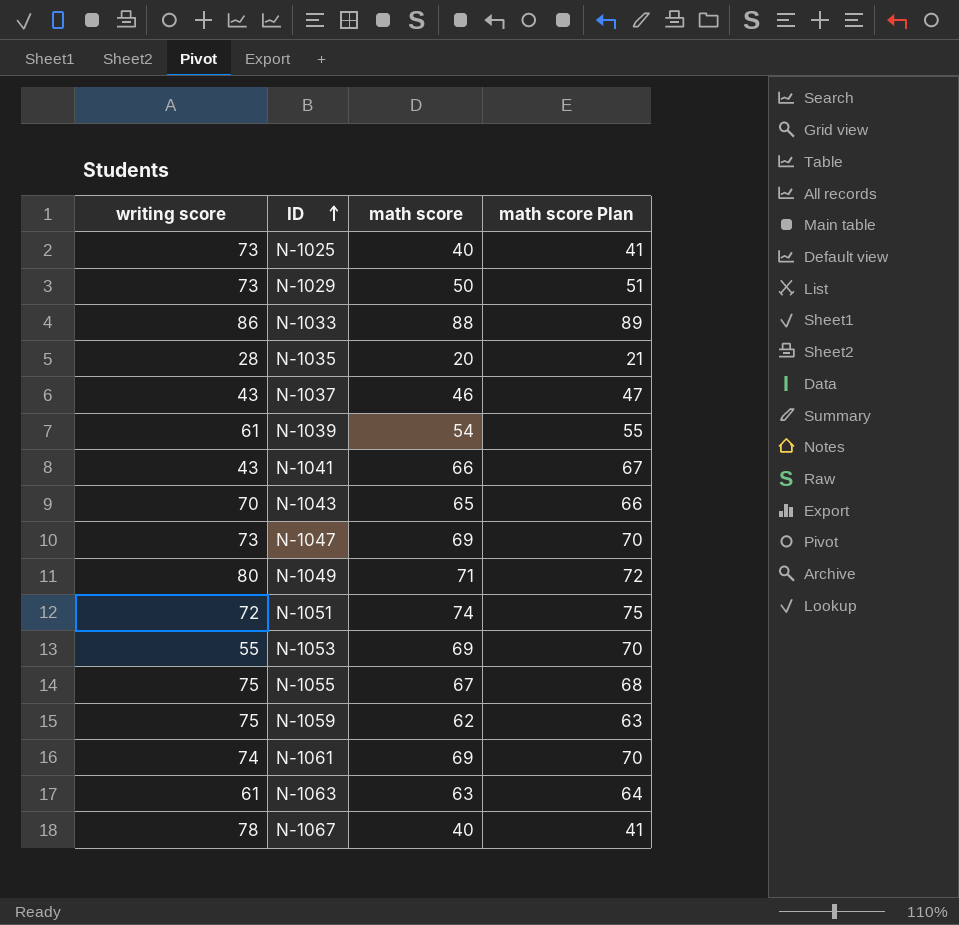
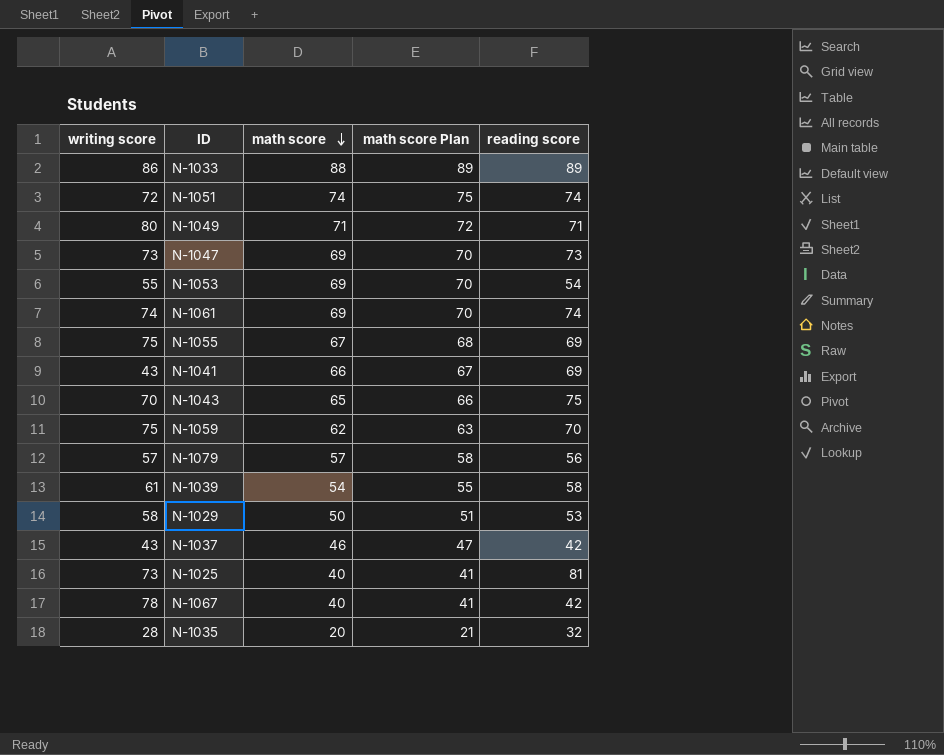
row order: ID ascending -> math score descending
column reading score | position: none -> 5
row N-1063: 61 | 63 | 64 -> none
row N-1079: none -> 57 | 57 | 58 | 56
N-1029 | writing score: 73 -> 58

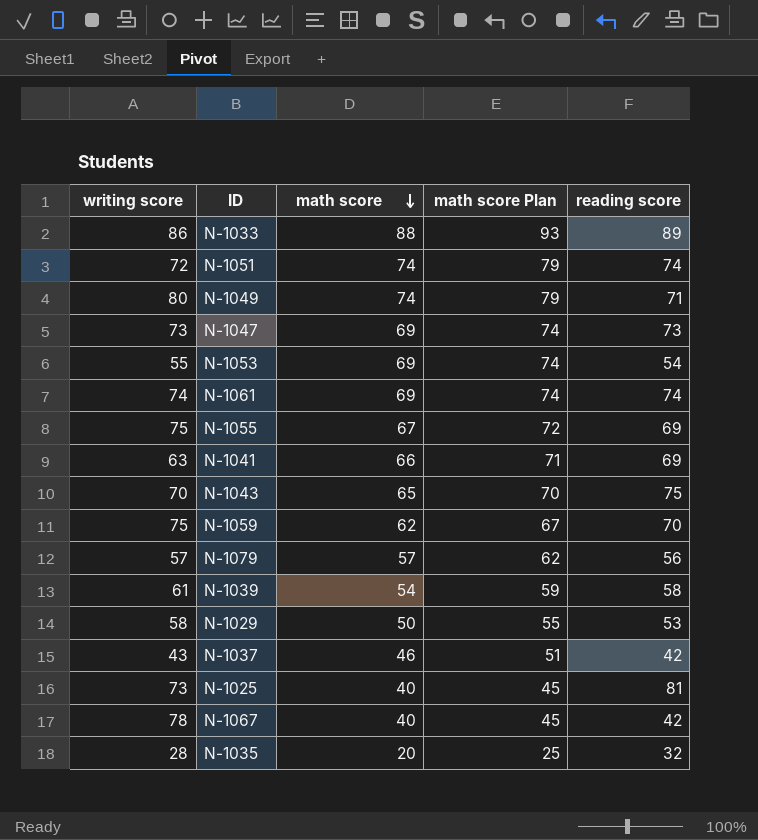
column math score Plan | formula: [math score] + 1 -> [math score] + 5
N-1049 | math score: 71 -> 74
N-1041 | writing score: 43 -> 63

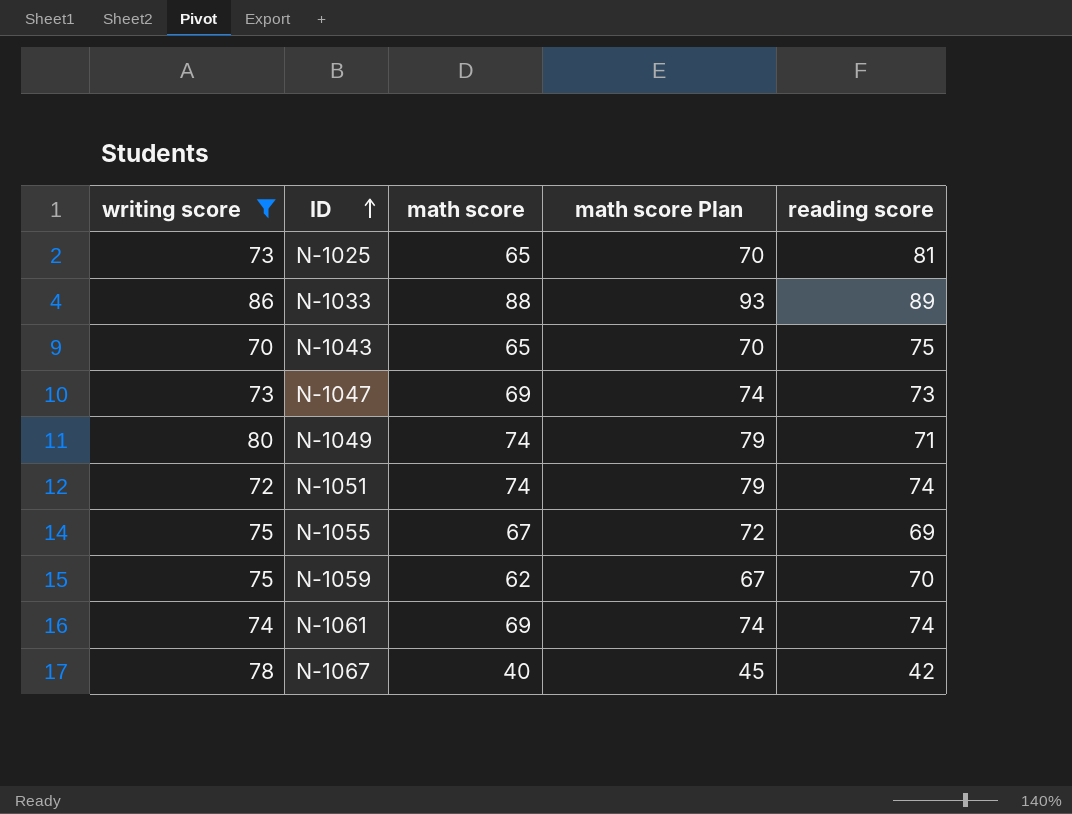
filter: none -> writing score >= 70
row order: math score descending -> ID ascending
N-1025 | math score: 40 -> 65
N-1025 | math score Plan: 45 -> 70

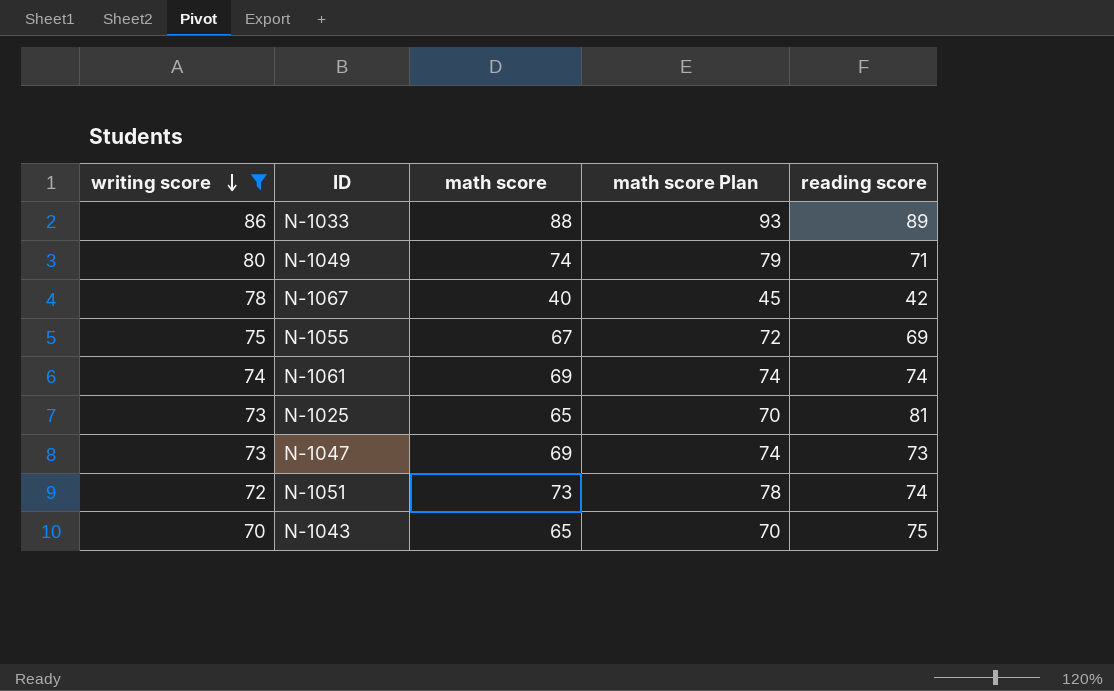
row order: ID ascending -> writing score descending
row N-1059: 75 | 62 | 67 | 70 -> none
N-1051 | math score: 74 -> 73
N-1051 | math score Plan: 79 -> 78

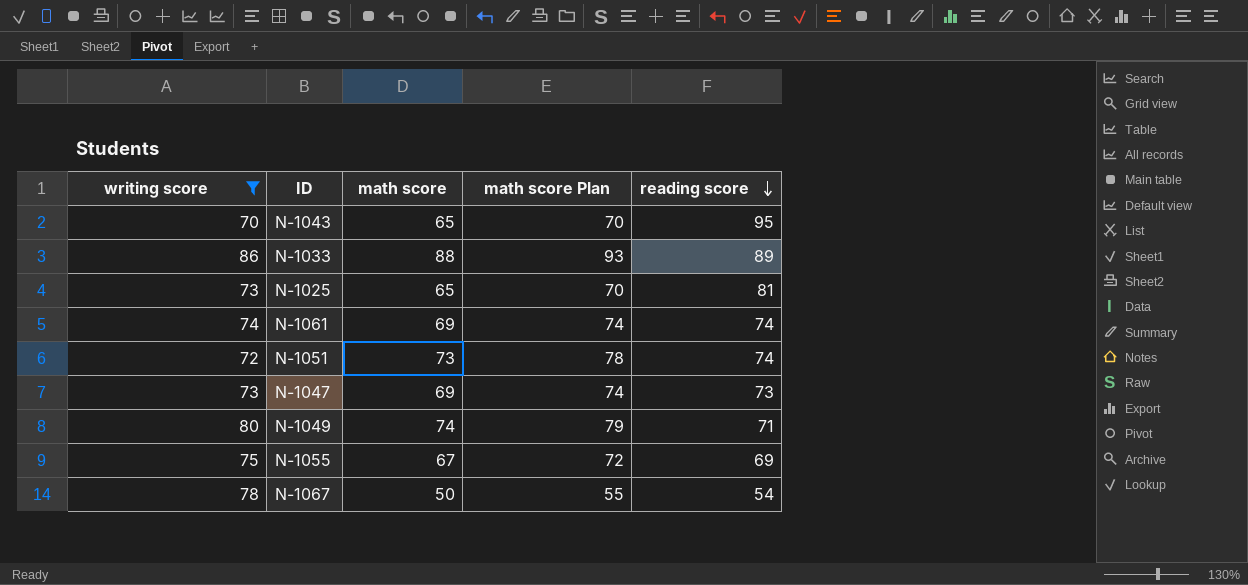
row order: writing score descending -> reading score descending
N-1043 | reading score: 75 -> 95
N-1067 | math score: 40 -> 50
N-1067 | math score Plan: 45 -> 55
N-1067 | reading score: 42 -> 54

